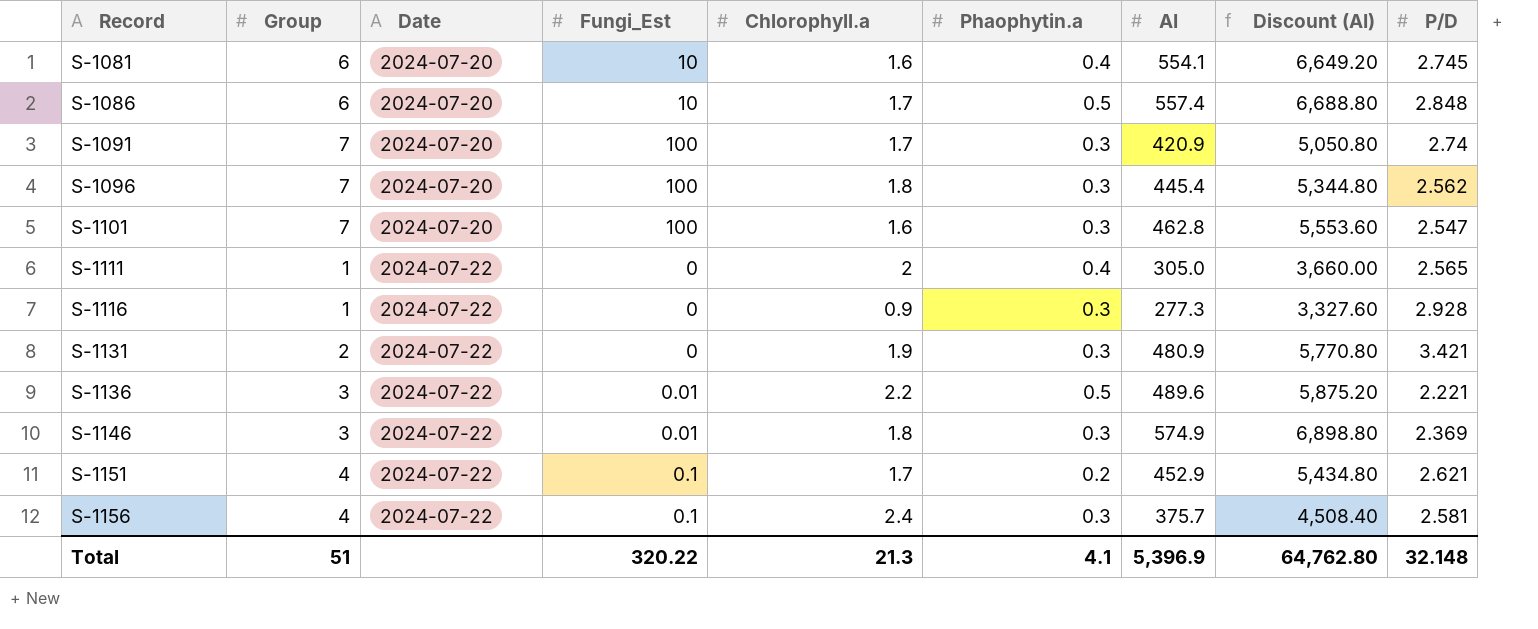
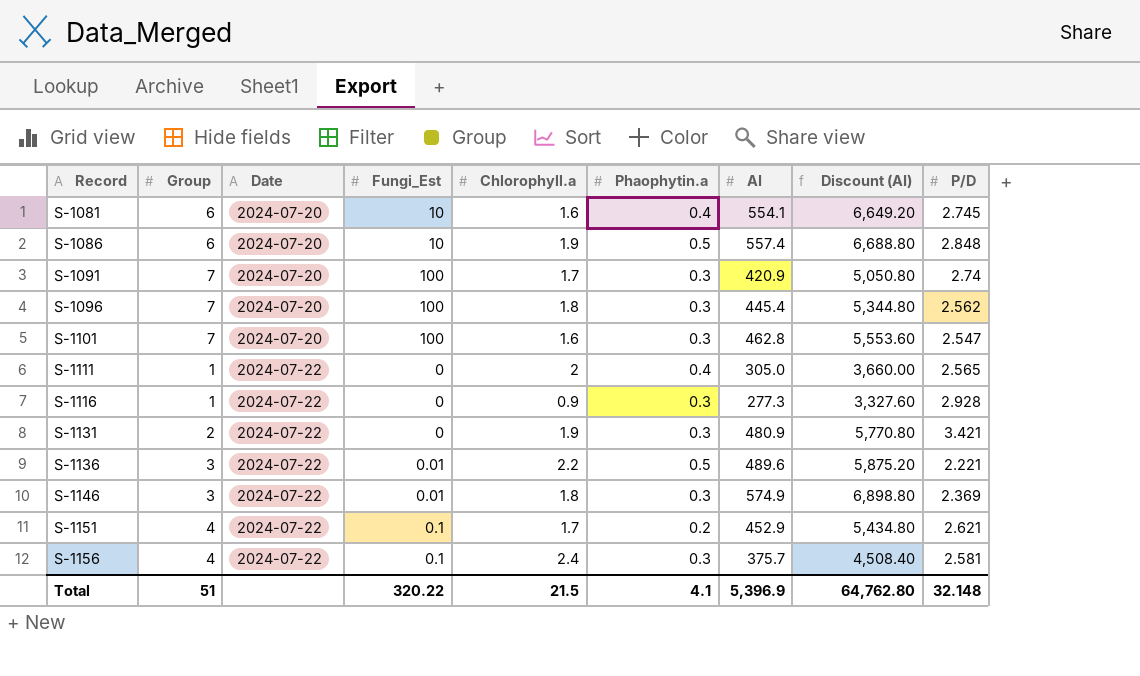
S-1086 | Chlorophyll.a: 1.7 -> 1.9
Total | Chlorophyll.a: 21.3 -> 21.5

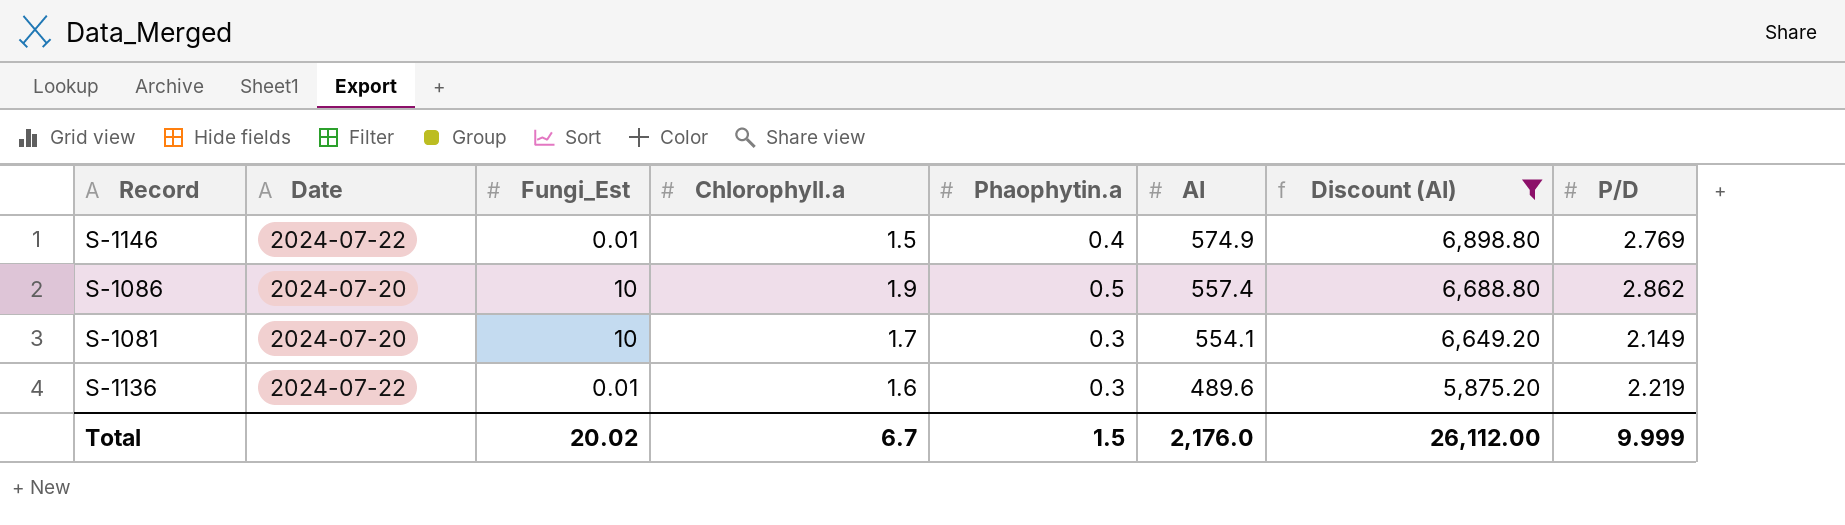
filter: none -> Discount (AI) >= 5,875.20
row order: Record ascending -> AI descending
column Group | position: 2 -> none
S-1146 | Chlorophyll.a: 1.8 -> 1.5
S-1146 | Phaophytin.a: 0.3 -> 0.4
S-1146 | P/D: 2.369 -> 2.769
S-1086 | P/D: 2.848 -> 2.862
S-1081 | Chlorophyll.a: 1.6 -> 1.7
S-1081 | Phaophytin.a: 0.4 -> 0.3
S-1081 | P/D: 2.745 -> 2.149
S-1136 | Chlorophyll.a: 2.2 -> 1.6
S-1136 | Phaophytin.a: 0.5 -> 0.3
S-1136 | P/D: 2.221 -> 2.219
Total | Fungi_Est: 320.22 -> 20.02
Total | Chlorophyll.a: 21.5 -> 6.7
Total | Phaophytin.a: 4.1 -> 1.5
Total | AI: 5,396.9 -> 2,176.0
Total | Discount (AI): 64,762.80 -> 26,112.00
Total | P/D: 32.148 -> 9.999

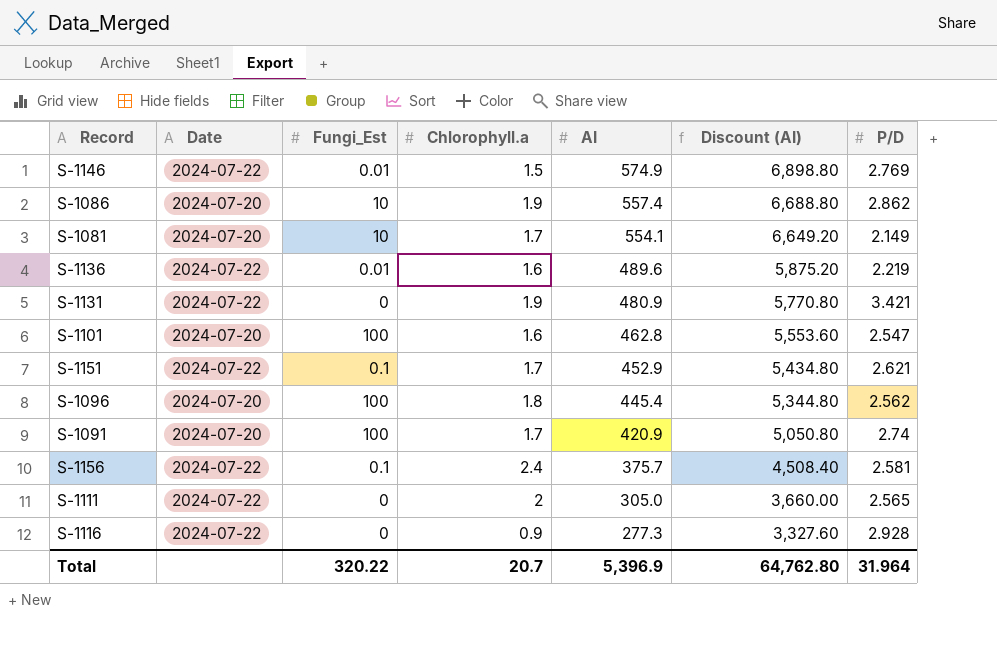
filter: Discount (AI) >= 5,875.20 -> none
column Phaophytin.a | position: 5 -> none
Total | Fungi_Est: 20.02 -> 320.22
Total | Chlorophyll.a: 6.7 -> 20.7
Total | AI: 2,176.0 -> 5,396.9
Total | Discount (AI): 26,112.00 -> 64,762.80
Total | P/D: 9.999 -> 31.964

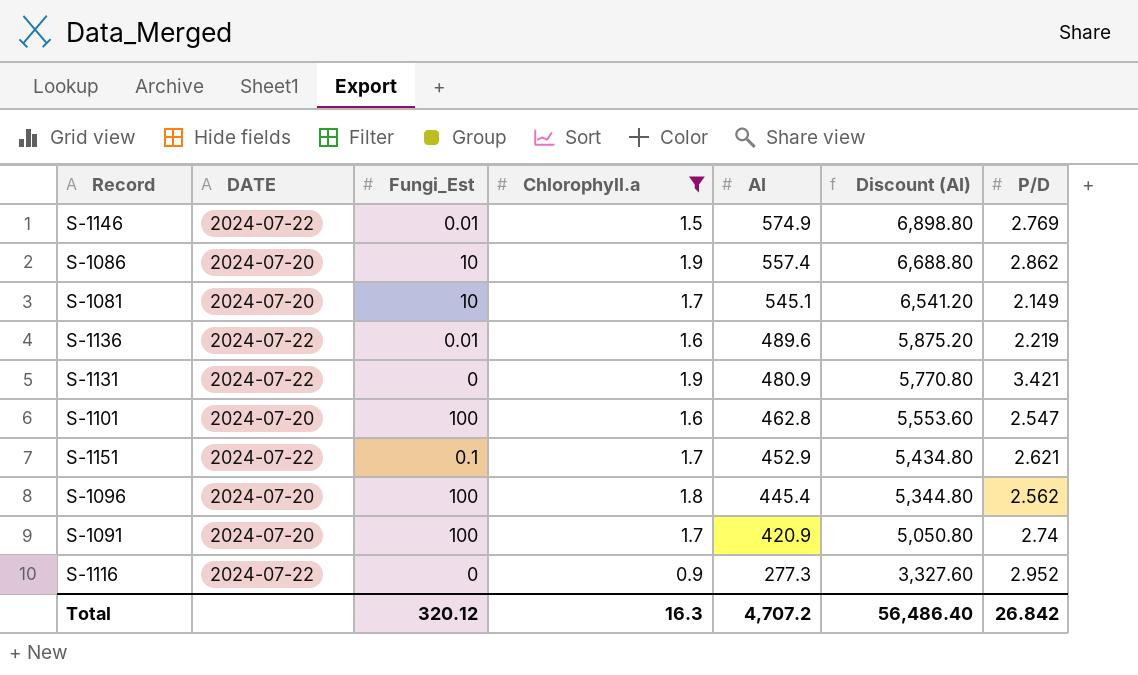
filter: none -> Chlorophyll.a <= 1.9
column name: Date -> DATE
S-1081 | AI: 554.1 -> 545.1
S-1081 | Discount (AI): 6,649.20 -> 6,541.20
S-1116 | P/D: 2.928 -> 2.952
Total | Fungi_Est: 320.22 -> 320.12
Total | Chlorophyll.a: 20.7 -> 16.3
Total | AI: 5,396.9 -> 4,707.2
Total | Discount (AI): 64,762.80 -> 56,486.40
Total | P/D: 31.964 -> 26.842

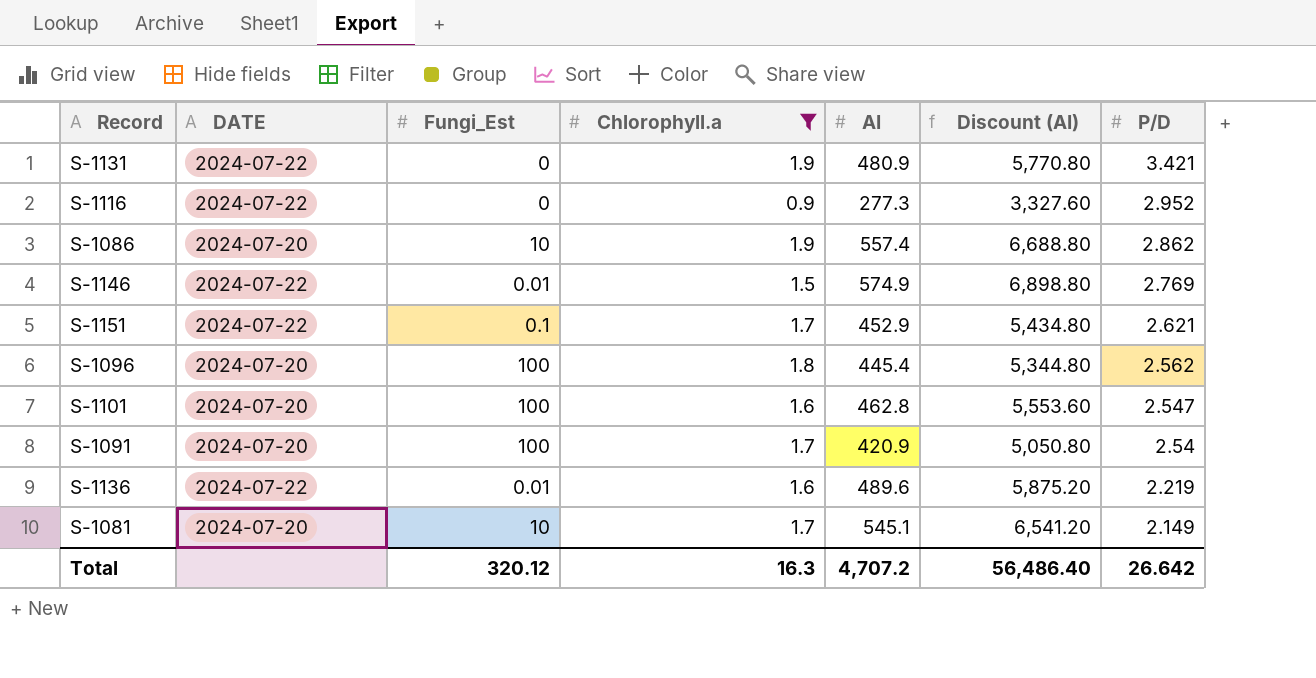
row order: AI descending -> P/D descending
S-1091 | P/D: 2.74 -> 2.54
Total | P/D: 26.842 -> 26.642

